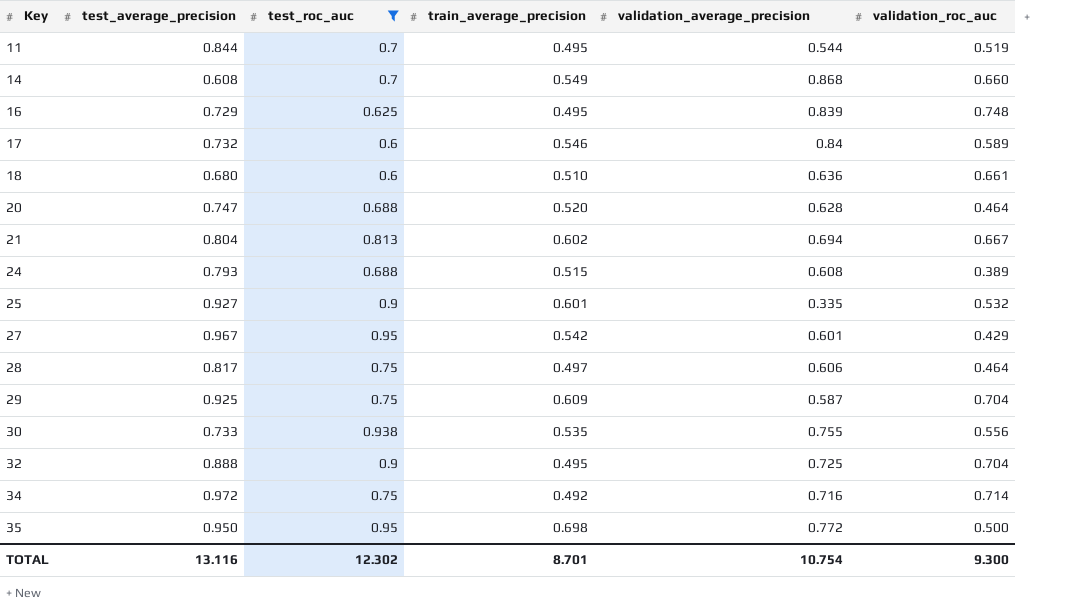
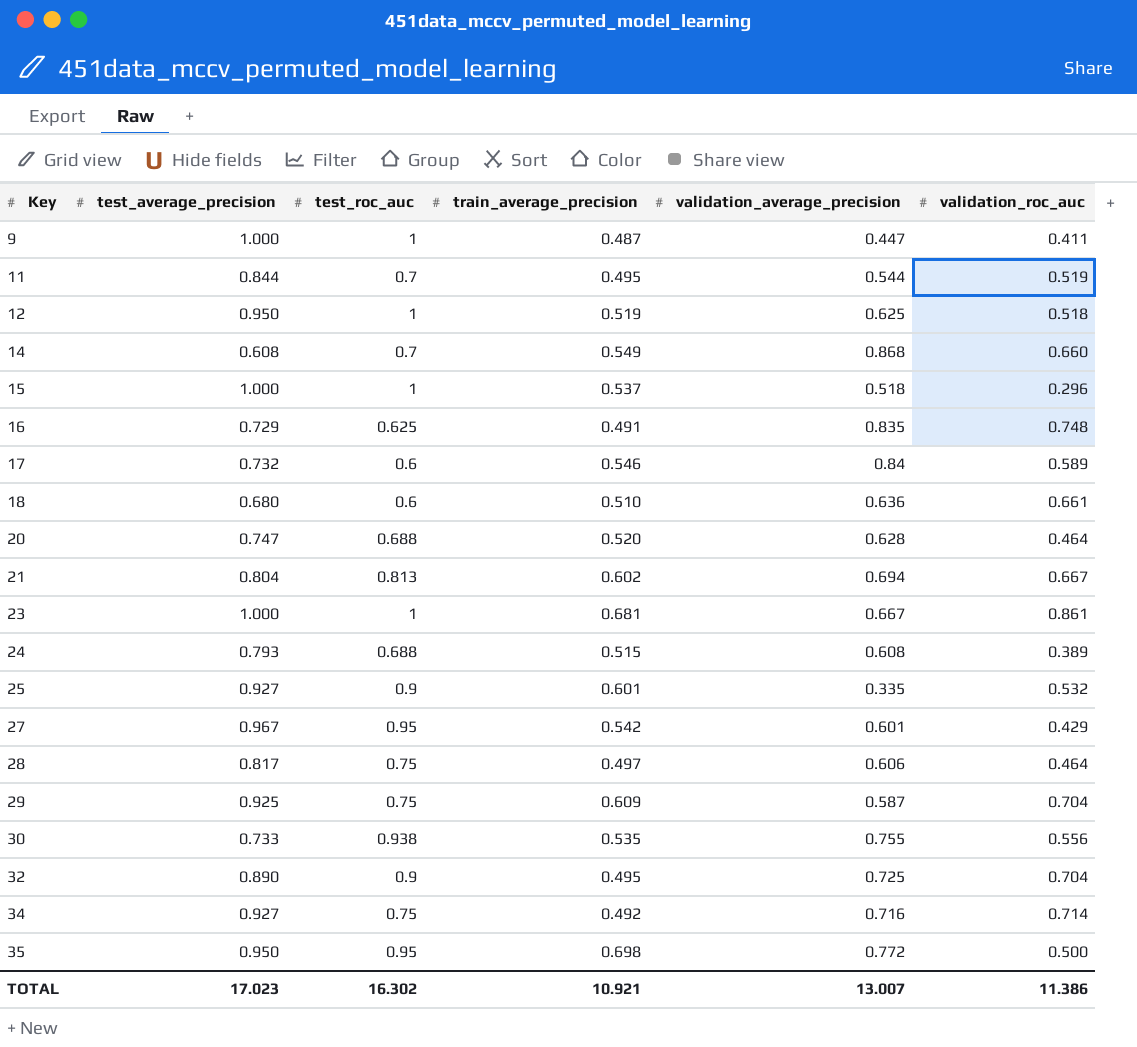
filter: test_roc_auc != 1 -> none
16 | train_average_precision: 0.495 -> 0.491
16 | validation_average_precision: 0.839 -> 0.835
32 | test_average_precision: 0.888 -> 0.890
34 | test_average_precision: 0.972 -> 0.927
TOTAL | test_average_precision: 13.116 -> 17.023
TOTAL | test_roc_auc: 12.302 -> 16.302
TOTAL | train_average_precision: 8.701 -> 10.921
TOTAL | validation_average_precision: 10.754 -> 13.007
TOTAL | validation_roc_auc: 9.300 -> 11.386

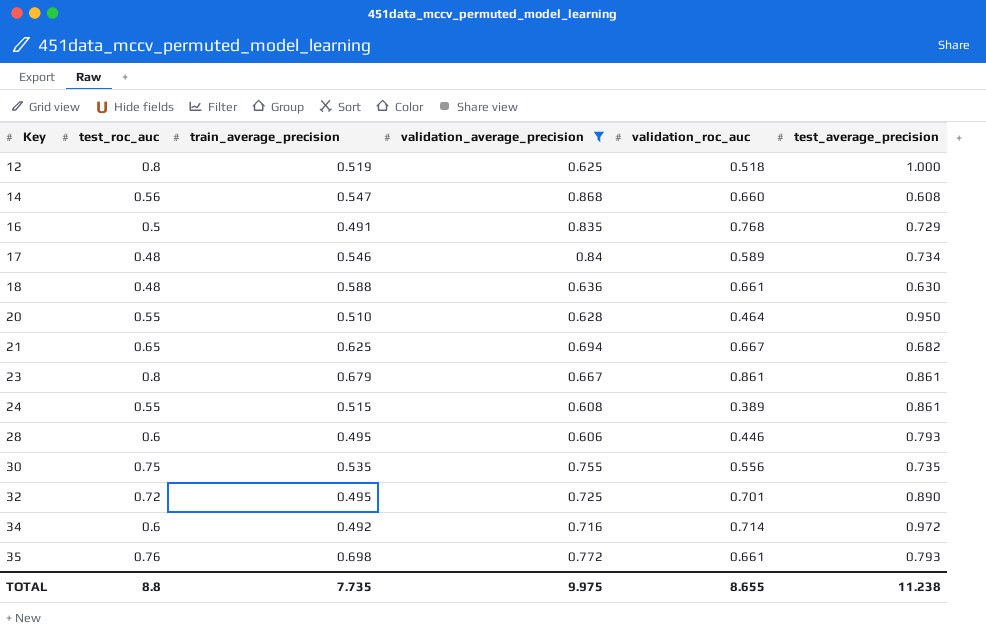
filter: none -> validation_average_precision >= 0.606
column test_average_precision | position: 2 -> 6
12 | test_roc_auc: 1 -> 0.8
12 | test_average_precision: 0.950 -> 1.000
14 | test_roc_auc: 0.7 -> 0.56
14 | train_average_precision: 0.549 -> 0.547
16 | test_roc_auc: 0.625 -> 0.5
16 | validation_roc_auc: 0.748 -> 0.768
17 | test_roc_auc: 0.6 -> 0.48
17 | test_average_precision: 0.732 -> 0.734
18 | test_roc_auc: 0.6 -> 0.48
18 | train_average_precision: 0.510 -> 0.588
18 | test_average_precision: 0.680 -> 0.630
20 | test_roc_auc: 0.688 -> 0.55
20 | train_average_precision: 0.520 -> 0.510
20 | test_average_precision: 0.747 -> 0.950
21 | test_roc_auc: 0.813 -> 0.65
21 | train_average_precision: 0.602 -> 0.625
21 | test_average_precision: 0.804 -> 0.682
23 | test_roc_auc: 1 -> 0.8
23 | train_average_precision: 0.681 -> 0.679
23 | test_average_precision: 1.000 -> 0.861
24 | test_roc_auc: 0.688 -> 0.55
24 | test_average_precision: 0.793 -> 0.861
28 | test_roc_auc: 0.75 -> 0.6
28 | train_average_precision: 0.497 -> 0.495
28 | validation_roc_auc: 0.464 -> 0.446
28 | test_average_precision: 0.817 -> 0.793
30 | test_roc_auc: 0.938 -> 0.75
30 | test_average_precision: 0.733 -> 0.735
32 | test_roc_auc: 0.9 -> 0.72
32 | validation_roc_auc: 0.704 -> 0.701
34 | test_roc_auc: 0.75 -> 0.6
34 | test_average_precision: 0.927 -> 0.972
35 | test_roc_auc: 0.95 -> 0.76
35 | validation_roc_auc: 0.500 -> 0.661
35 | test_average_precision: 0.950 -> 0.793
TOTAL | test_roc_auc: 16.302 -> 8.8
TOTAL | train_average_precision: 10.921 -> 7.735
TOTAL | validation_average_precision: 13.007 -> 9.975
TOTAL | validation_roc_auc: 11.386 -> 8.655
TOTAL | test_average_precision: 17.023 -> 11.238

